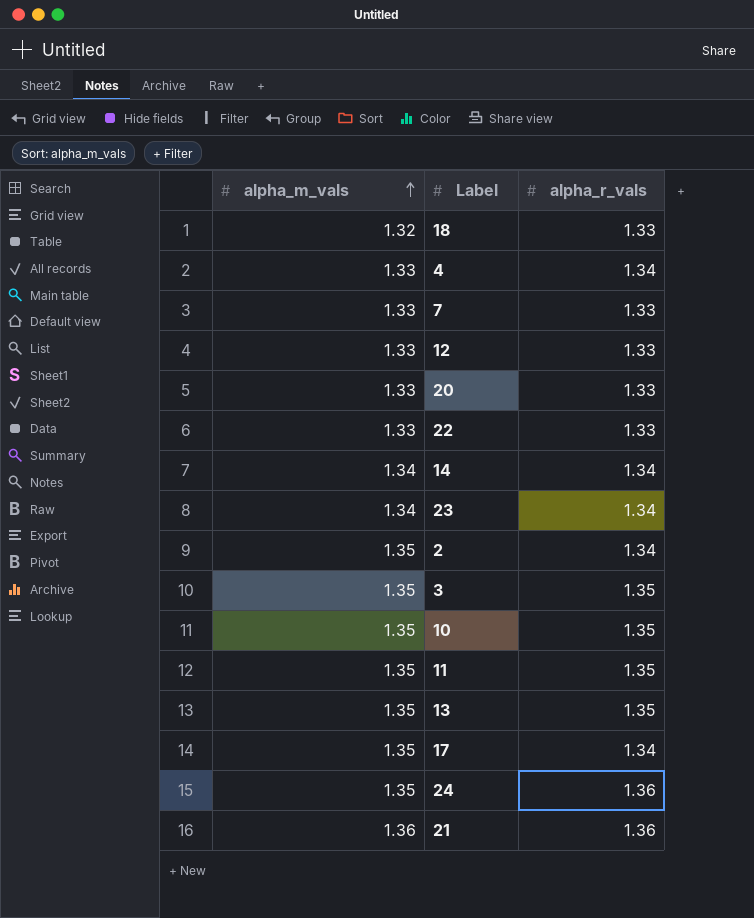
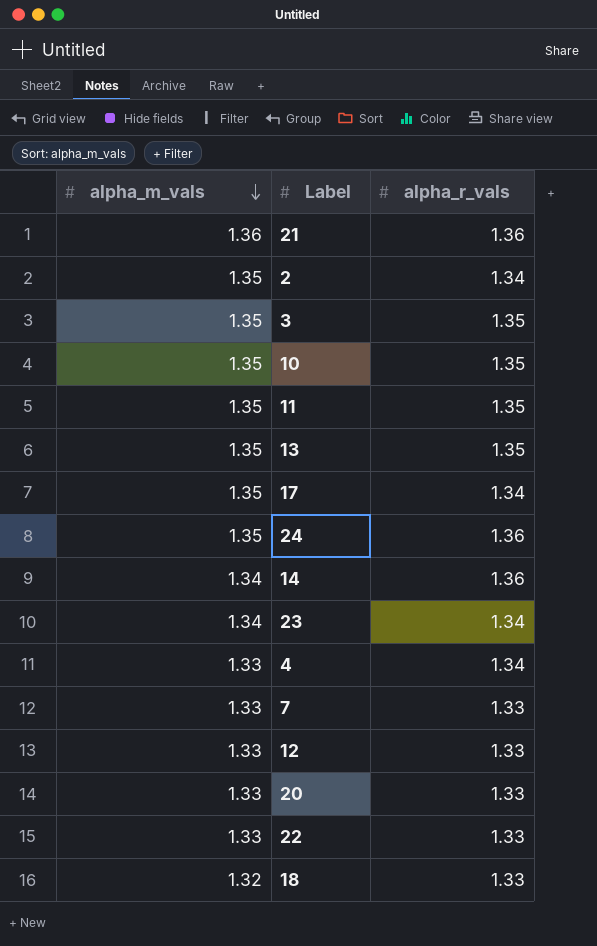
row order: alpha_m_vals ascending -> alpha_m_vals descending
14 | alpha_r_vals: 1.34 -> 1.36

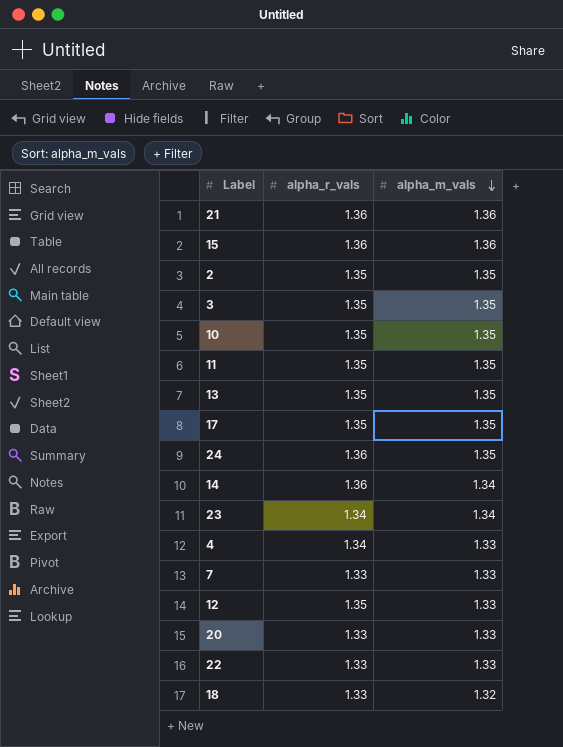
column alpha_m_vals | position: 1 -> 3
row 15: none -> 1.36 | 1.36
2 | alpha_r_vals: 1.34 -> 1.35
17 | alpha_r_vals: 1.34 -> 1.35
12 | alpha_r_vals: 1.33 -> 1.35

